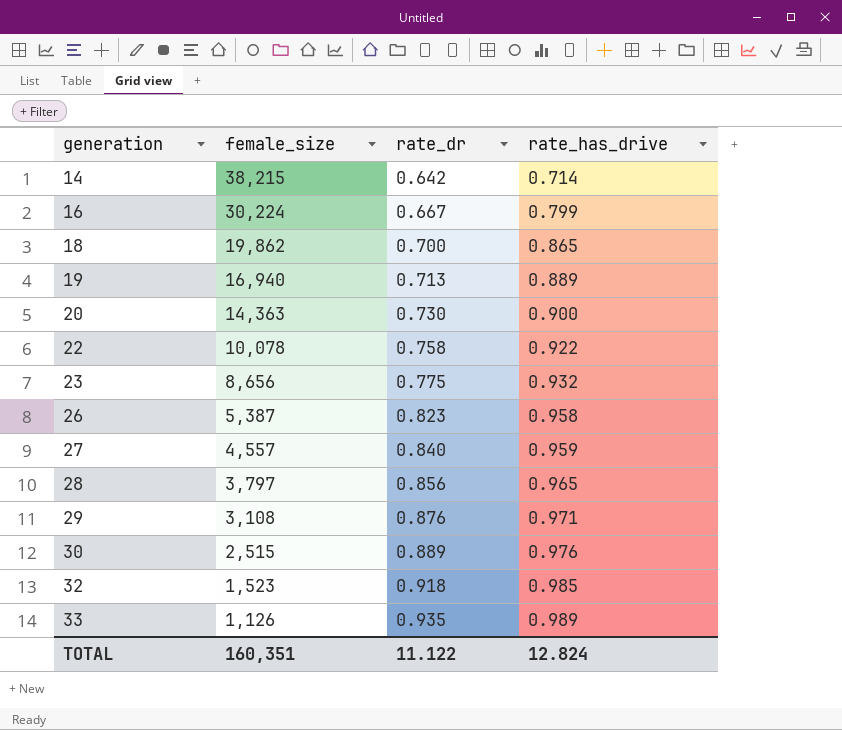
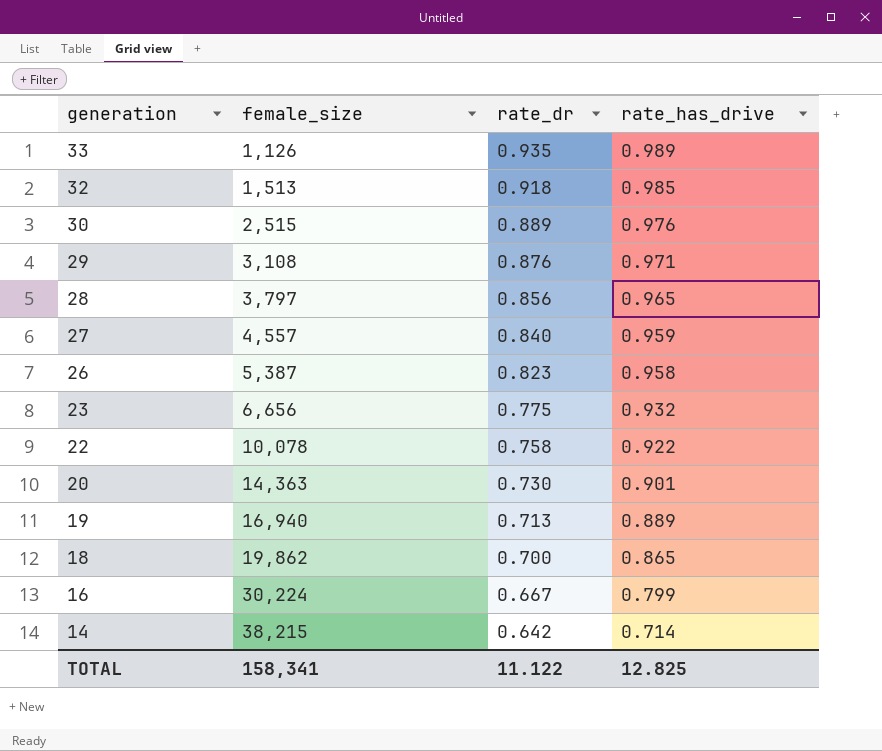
row order: generation ascending -> generation descending
32 | female_size: 1,523 -> 1,513
23 | female_size: 8,656 -> 6,656
20 | rate_has_drive: 0.900 -> 0.901
TOTAL | female_size: 160,351 -> 158,341
TOTAL | rate_has_drive: 12.824 -> 12.825

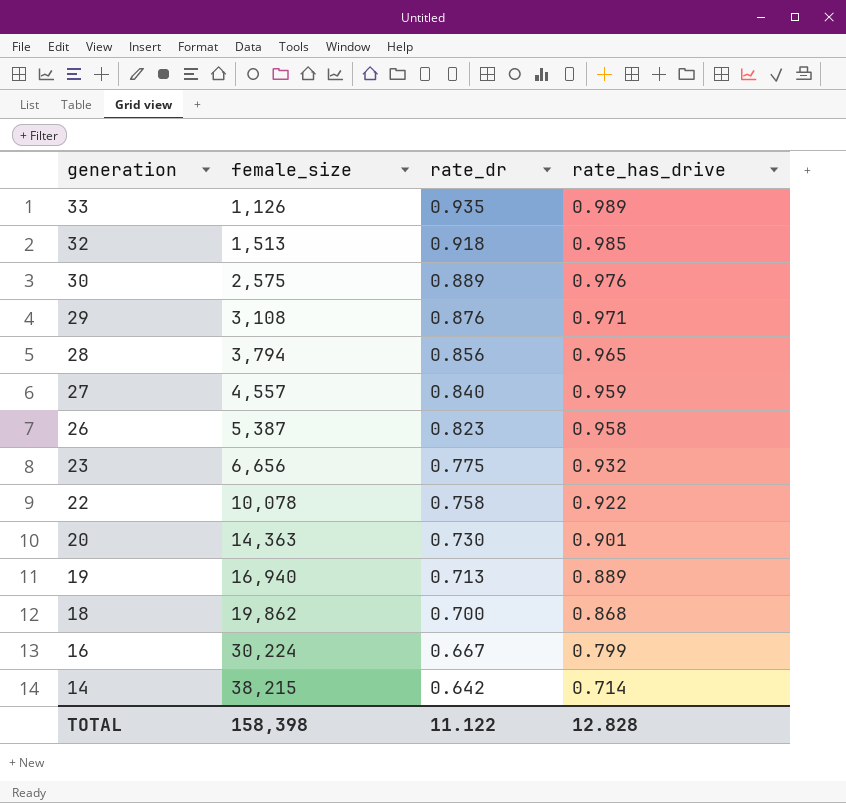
30 | female_size: 2,515 -> 2,575
28 | female_size: 3,797 -> 3,794
18 | rate_has_drive: 0.865 -> 0.868
TOTAL | female_size: 158,341 -> 158,398
TOTAL | rate_has_drive: 12.825 -> 12.828

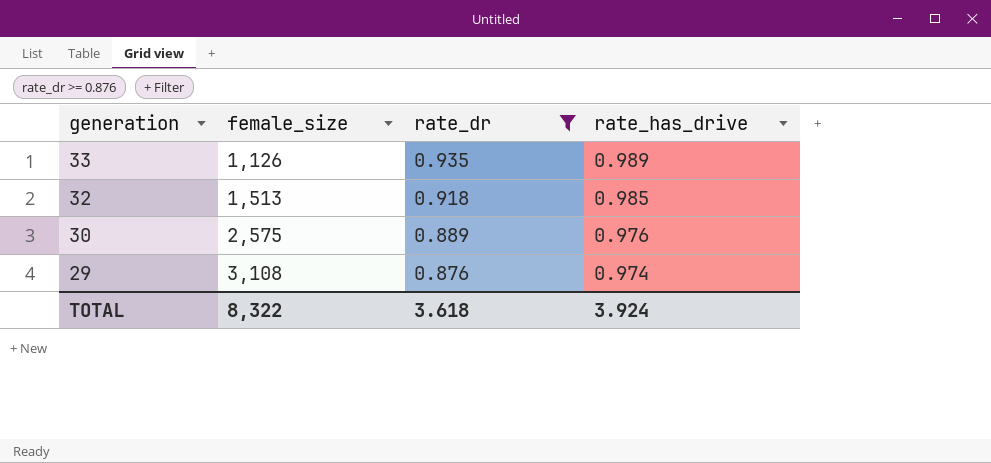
filter: none -> rate_dr >= 0.876
29 | rate_has_drive: 0.971 -> 0.974
TOTAL | female_size: 158,398 -> 8,322
TOTAL | rate_dr: 11.122 -> 3.618
TOTAL | rate_has_drive: 12.828 -> 3.924

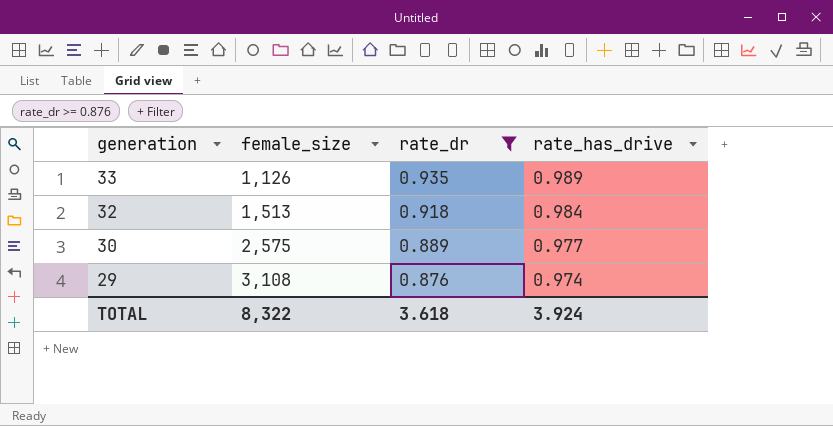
32 | rate_has_drive: 0.985 -> 0.984
30 | rate_has_drive: 0.976 -> 0.977

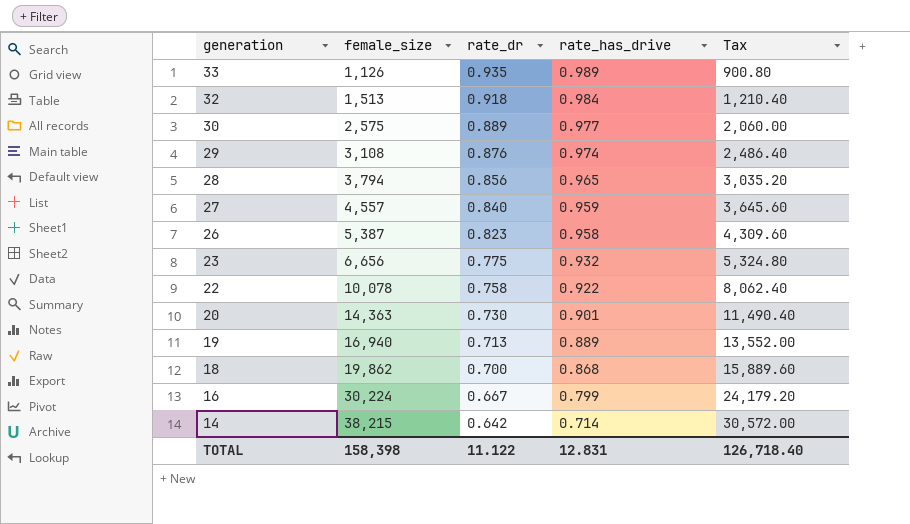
filter: rate_dr >= 0.876 -> none
column Tax | formula: none -> [female_size] * 0.8
TOTAL | female_size: 8,322 -> 158,398
TOTAL | rate_dr: 3.618 -> 11.122
TOTAL | rate_has_drive: 3.924 -> 12.831

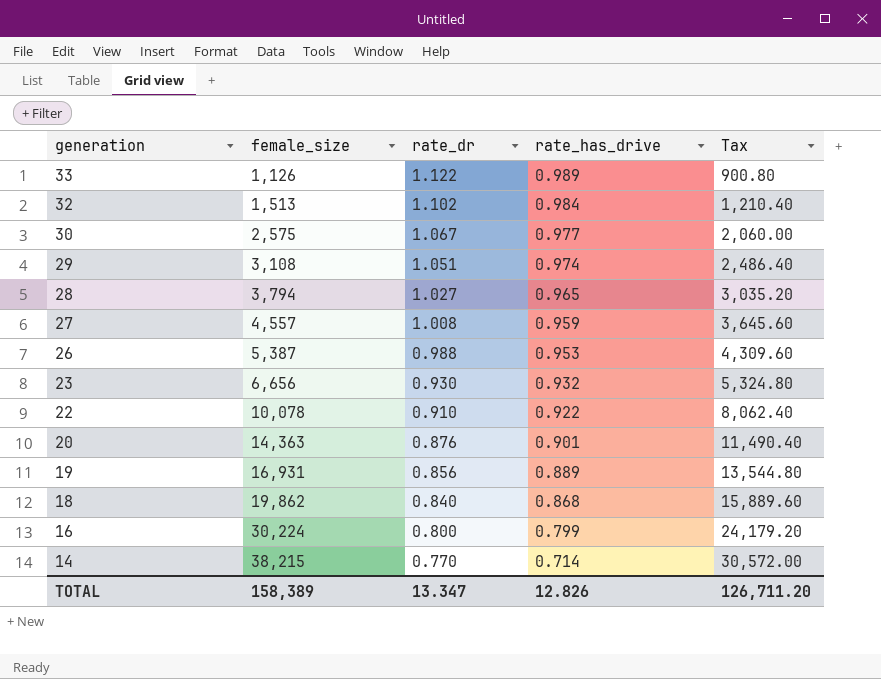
33 | rate_dr: 0.935 -> 1.122
32 | rate_dr: 0.918 -> 1.102
30 | rate_dr: 0.889 -> 1.067
29 | rate_dr: 0.876 -> 1.051
28 | rate_dr: 0.856 -> 1.027
27 | rate_dr: 0.840 -> 1.008
26 | rate_dr: 0.823 -> 0.988
26 | rate_has_drive: 0.958 -> 0.953
23 | rate_dr: 0.775 -> 0.930
22 | rate_dr: 0.758 -> 0.910
20 | rate_dr: 0.730 -> 0.876
19 | female_size: 16,940 -> 16,931
19 | rate_dr: 0.713 -> 0.856
19 | Tax: 13,552.00 -> 13,544.80
18 | rate_dr: 0.700 -> 0.840
16 | rate_dr: 0.667 -> 0.800
14 | rate_dr: 0.642 -> 0.770
TOTAL | female_size: 158,398 -> 158,389
TOTAL | rate_dr: 11.122 -> 13.347
TOTAL | rate_has_drive: 12.831 -> 12.826
TOTAL | Tax: 126,718.40 -> 126,711.20

